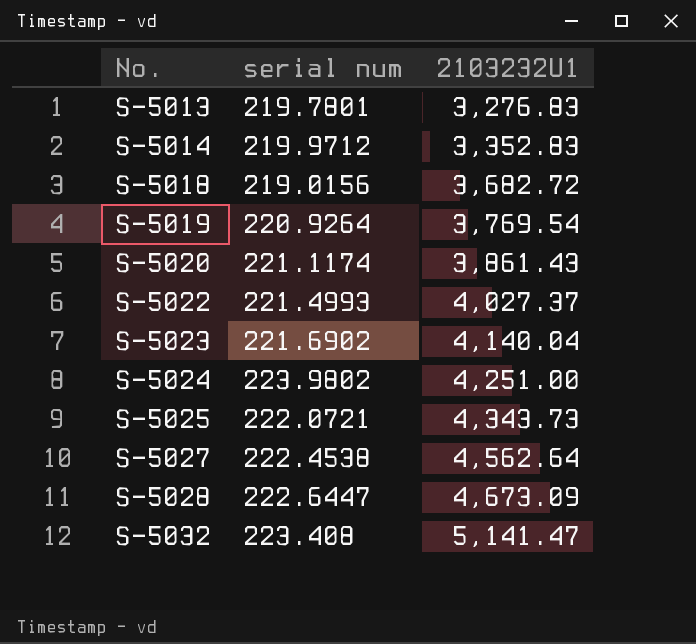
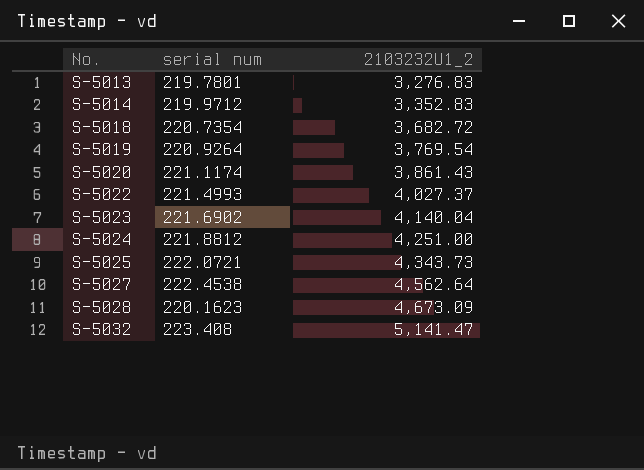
column name: 2103232U1 -> 2103232U1_2
S-5018 | serial num: 219.0156 -> 220.7354
S-5024 | serial num: 223.9802 -> 221.8812
S-5028 | serial num: 222.6447 -> 220.1623

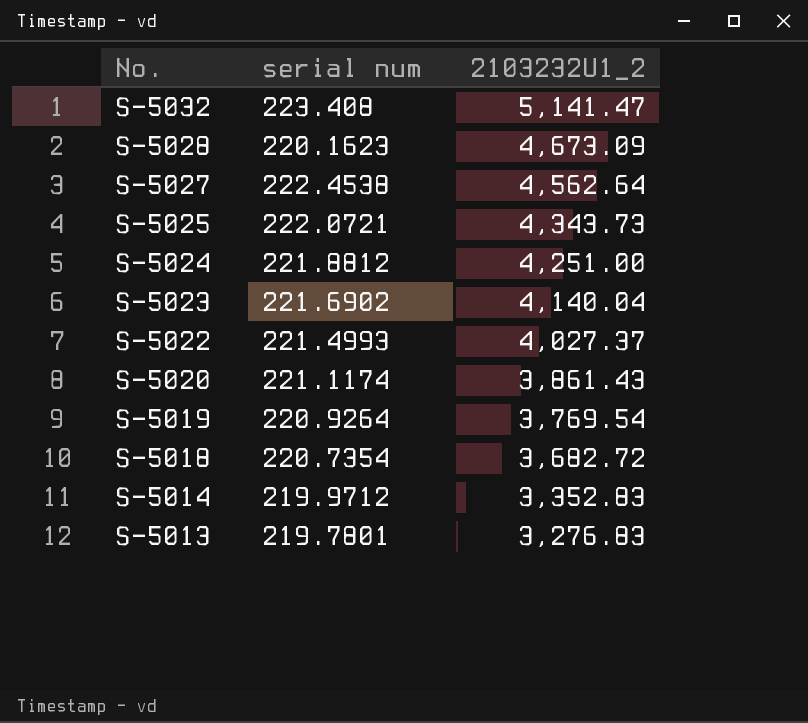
row order: No. ascending -> No. descending

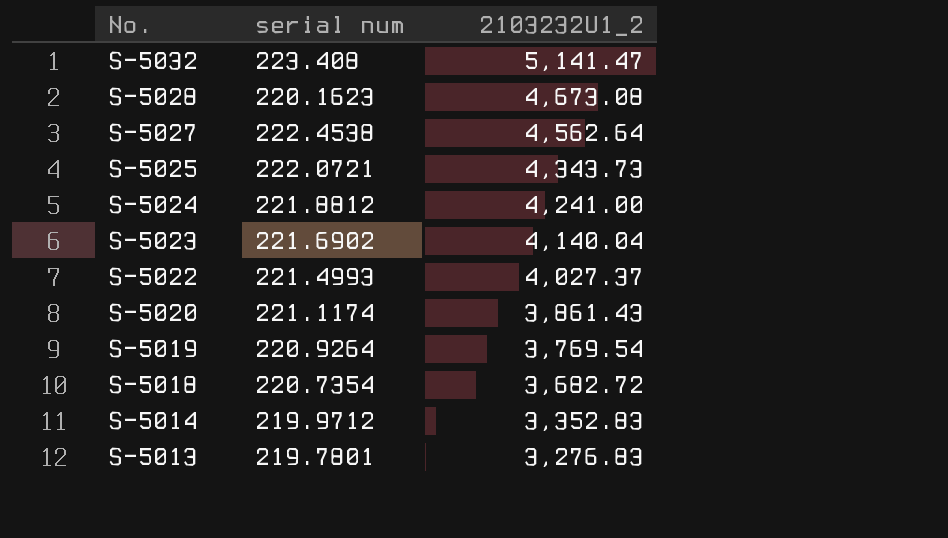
S-5028 | 2103232U1_2: 4,673.09 -> 4,673.08
S-5024 | 2103232U1_2: 4,251.00 -> 4,241.00

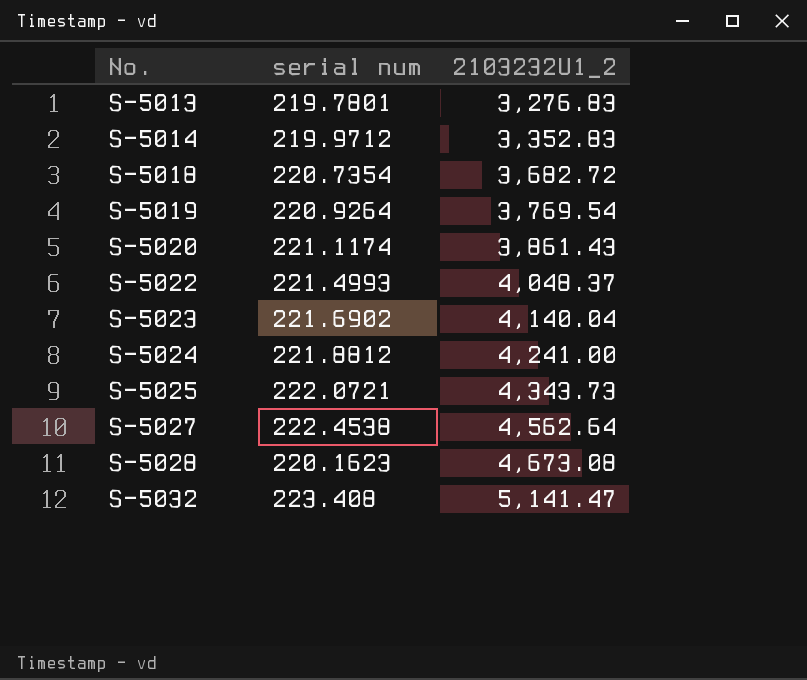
row order: No. descending -> No. ascending
S-5022 | 2103232U1_2: 4,027.37 -> 4,048.37

